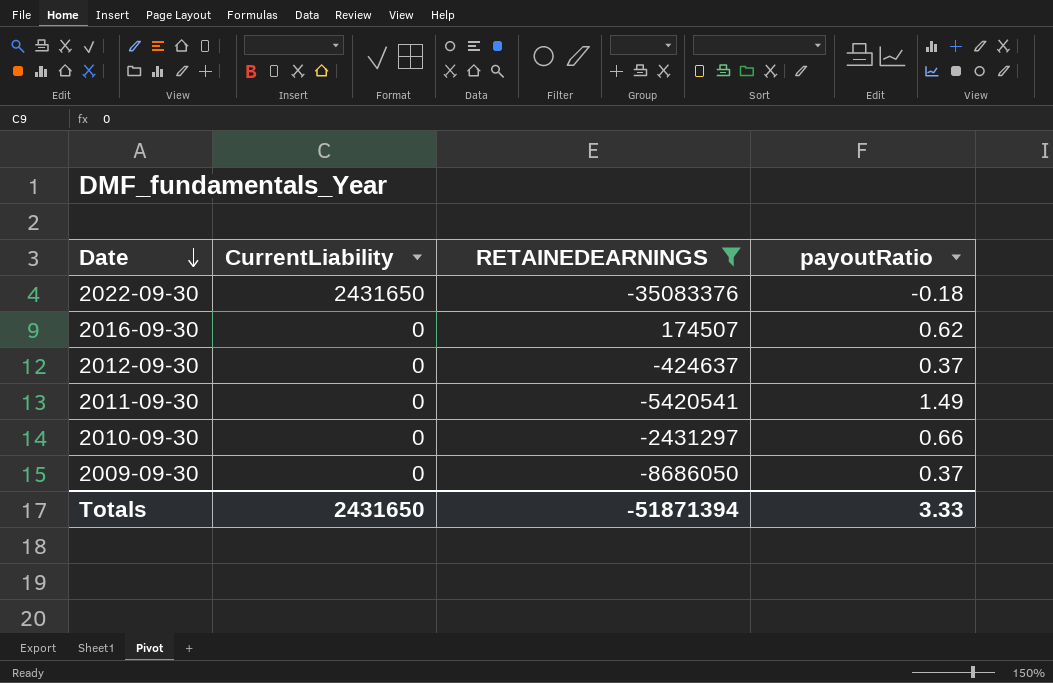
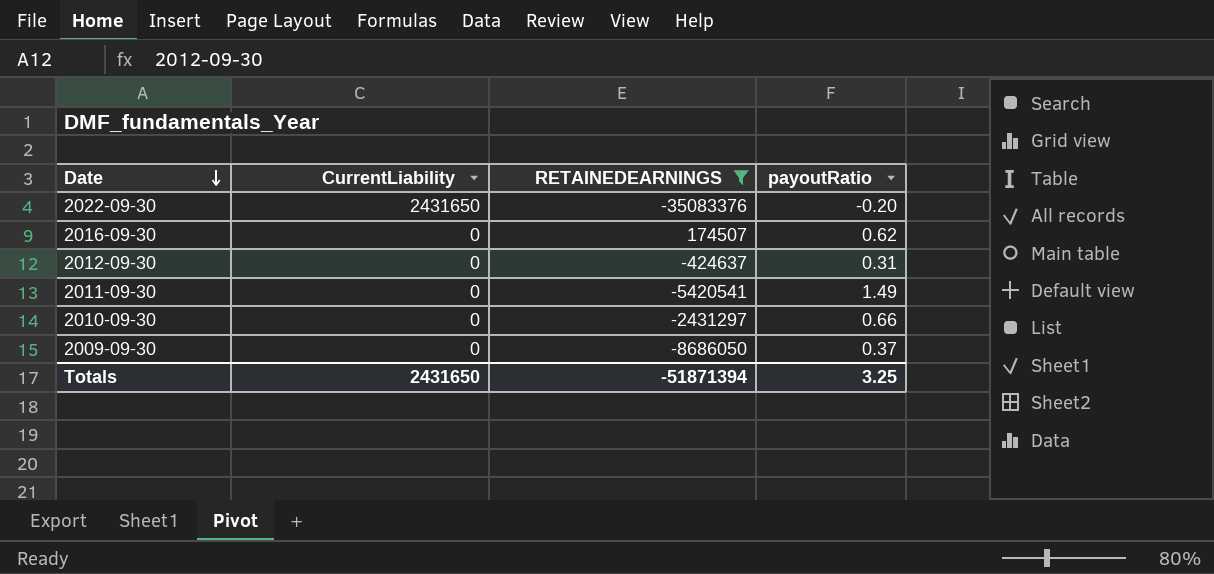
2022-09-30 | payoutRatio: -0.18 -> -0.20
2012-09-30 | payoutRatio: 0.37 -> 0.31
Totals | payoutRatio: 3.33 -> 3.25

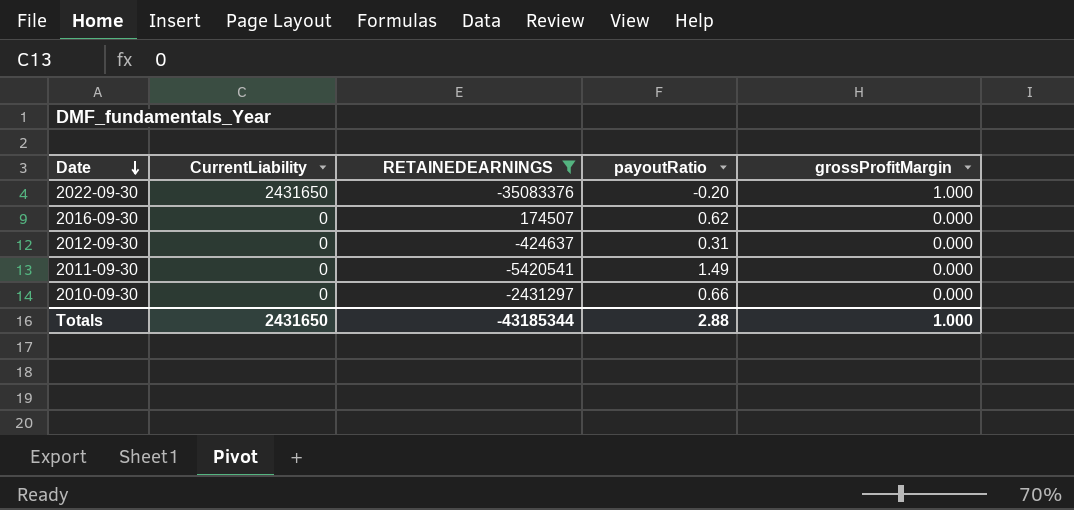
column grossProfitMargin | position: none -> 5
row 2009-09-30: 0 | -8686050 | 0.37 -> none
Totals | RETAINEDEARNINGS: -51871394 -> -43185344
Totals | payoutRatio: 3.25 -> 2.88

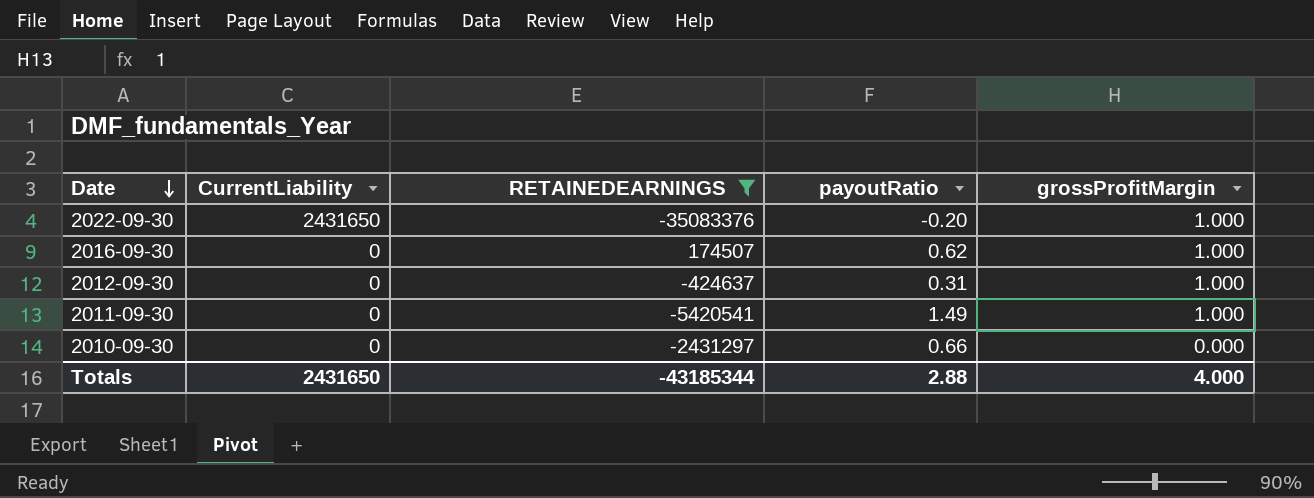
2016-09-30 | grossProfitMargin: 0.000 -> 1.000
2012-09-30 | grossProfitMargin: 0.000 -> 1.000
2011-09-30 | grossProfitMargin: 0.000 -> 1.000
Totals | grossProfitMargin: 1.000 -> 4.000

